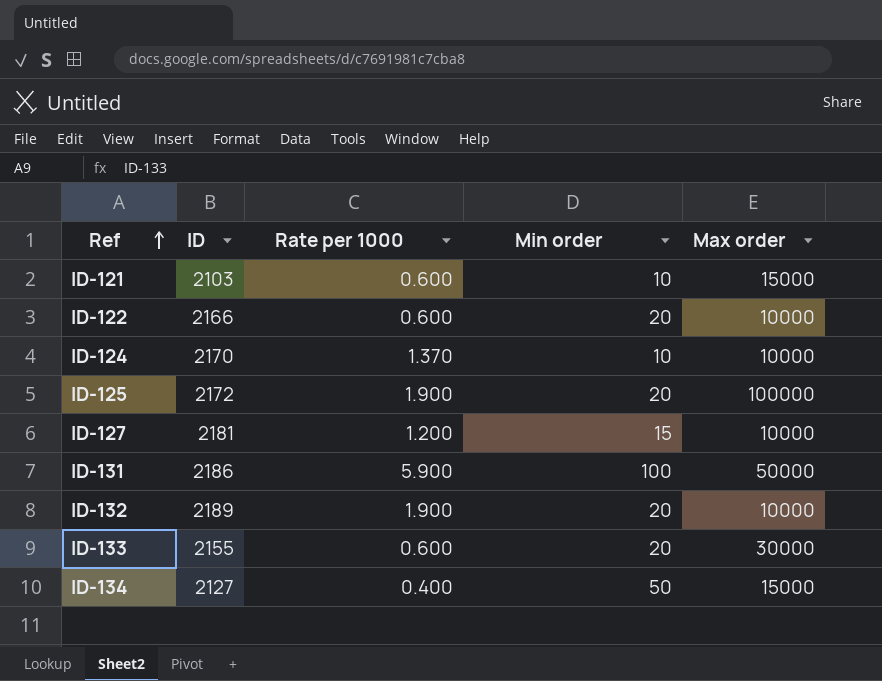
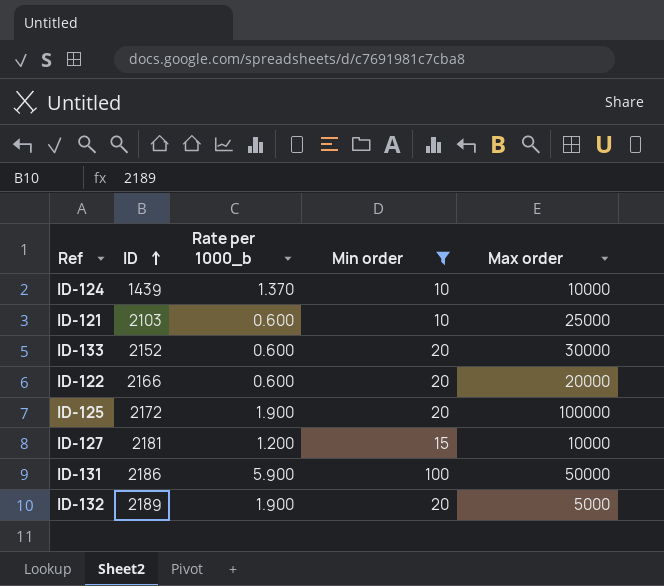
filter: none -> Min order != 50
row order: Ref ascending -> ID ascending
column name: Rate per 1000 -> Rate per 1000_b
ID-124 | ID: 2170 -> 1439
ID-121 | Max order: 15000 -> 25000
ID-133 | ID: 2155 -> 2152
ID-122 | Max order: 10000 -> 20000
ID-132 | Max order: 10000 -> 5000

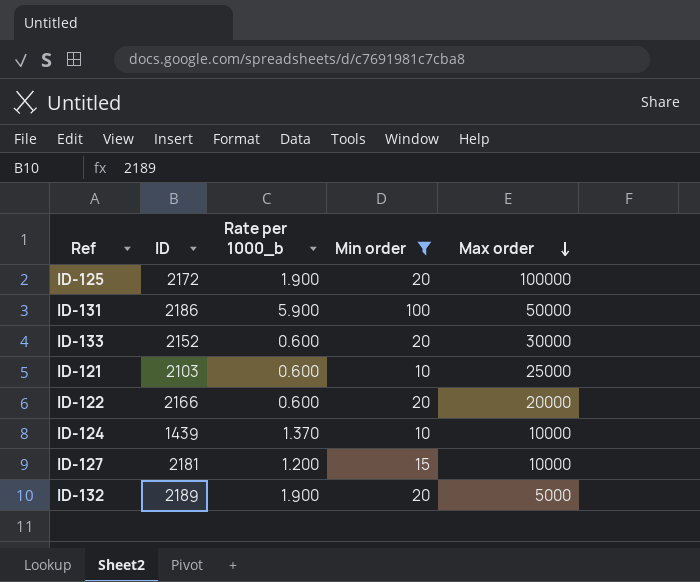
row order: ID ascending -> Max order descending

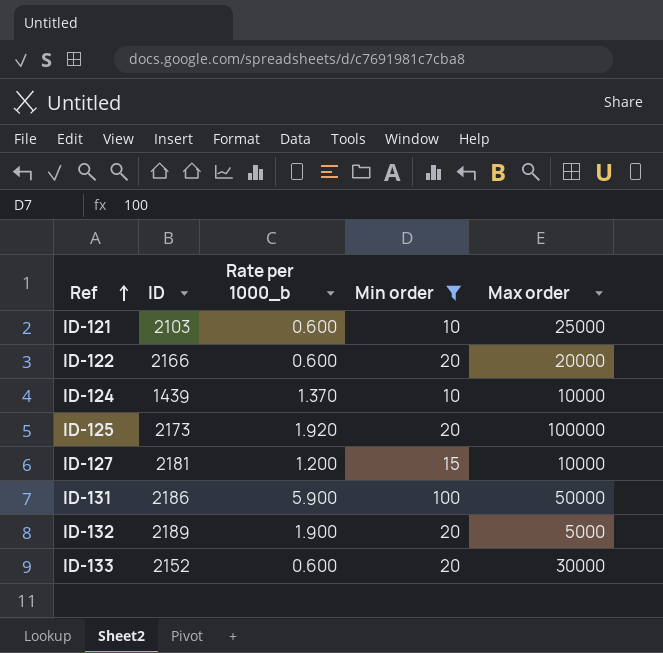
row order: Max order descending -> Ref ascending
ID-125 | ID: 2172 -> 2173
ID-125 | Rate per 1000_b: 1.900 -> 1.920

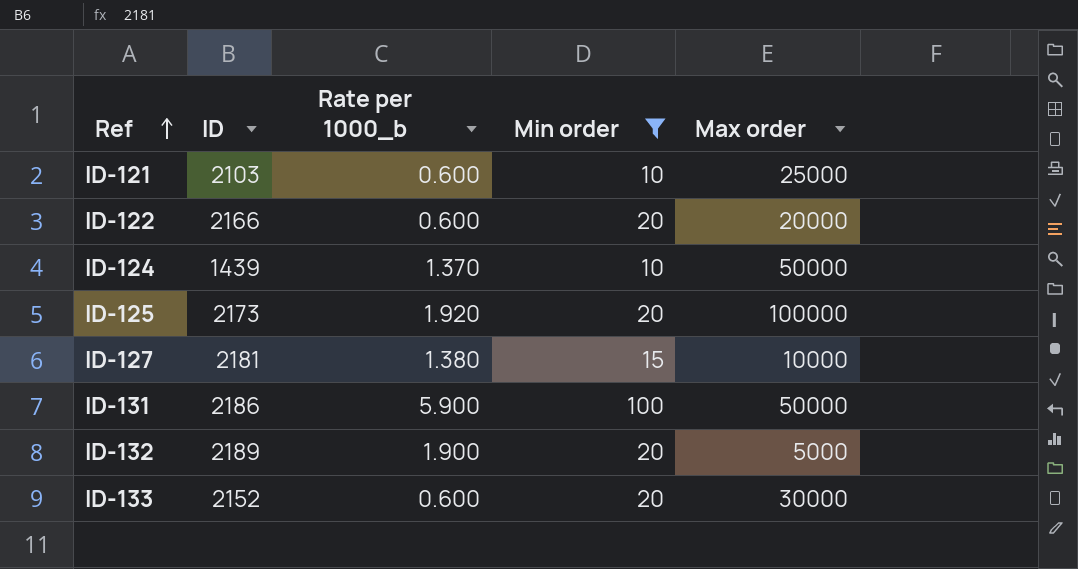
ID-124 | Max order: 10000 -> 50000
ID-127 | Rate per 1000_b: 1.200 -> 1.380

